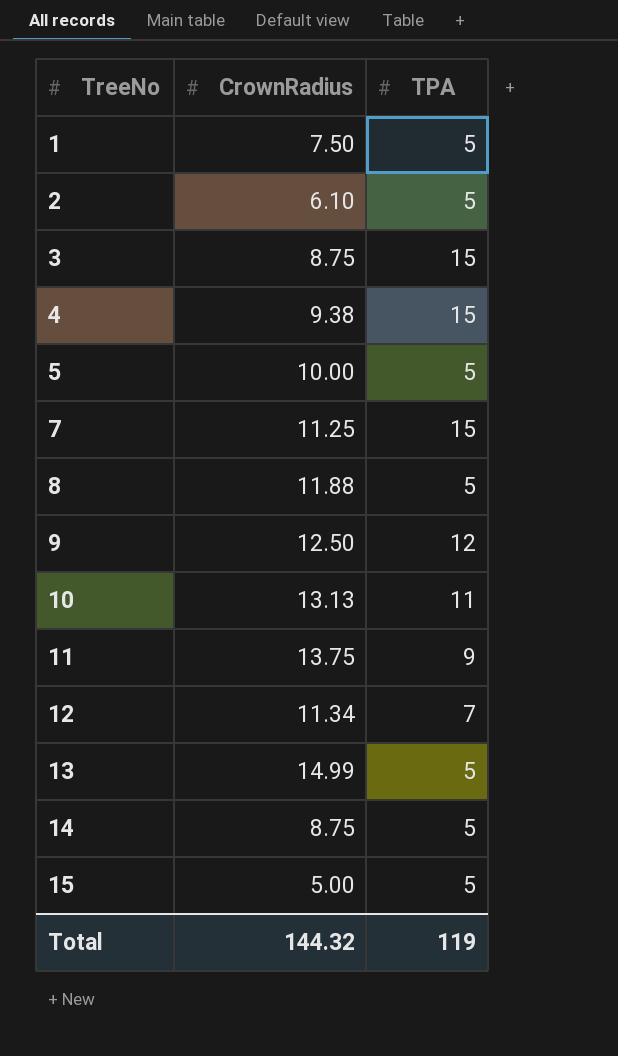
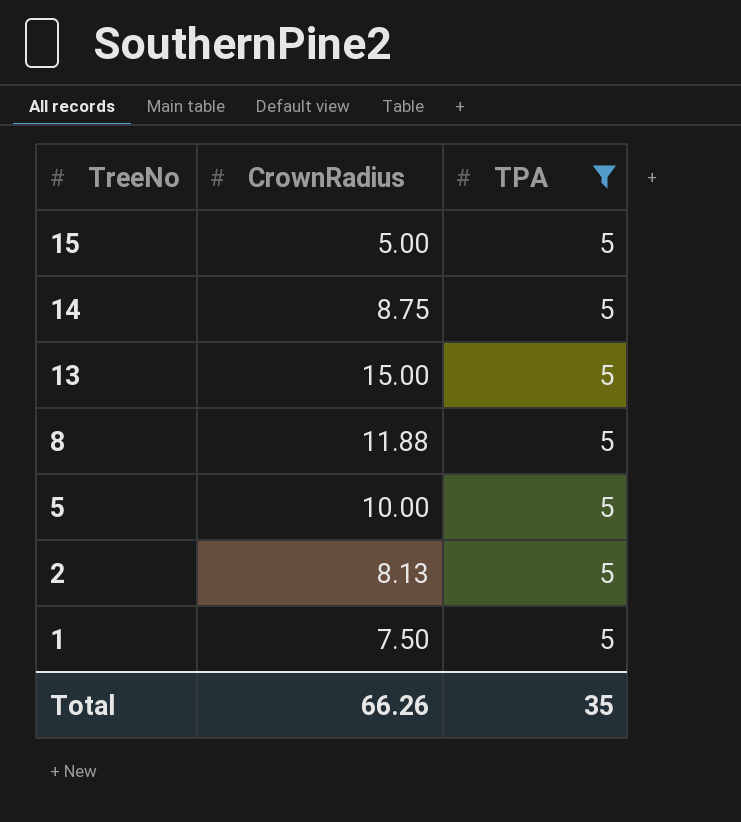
filter: none -> TPA = 5
row order: TreeNo ascending -> TreeNo descending
13 | CrownRadius: 14.99 -> 15.00
2 | CrownRadius: 6.10 -> 8.13
Total | CrownRadius: 144.32 -> 66.26
Total | TPA: 119 -> 35

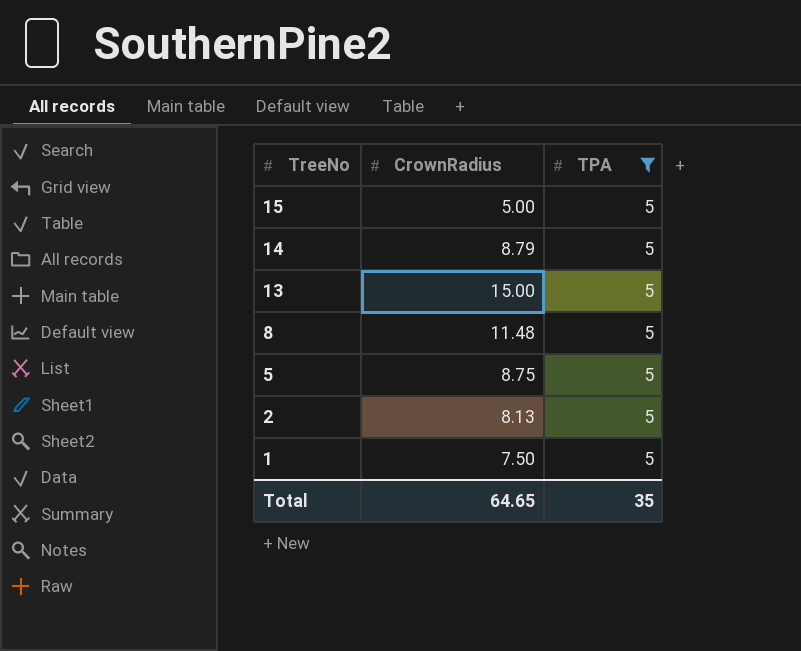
14 | CrownRadius: 8.75 -> 8.79
8 | CrownRadius: 11.88 -> 11.48
5 | CrownRadius: 10.00 -> 8.75
Total | CrownRadius: 66.26 -> 64.65

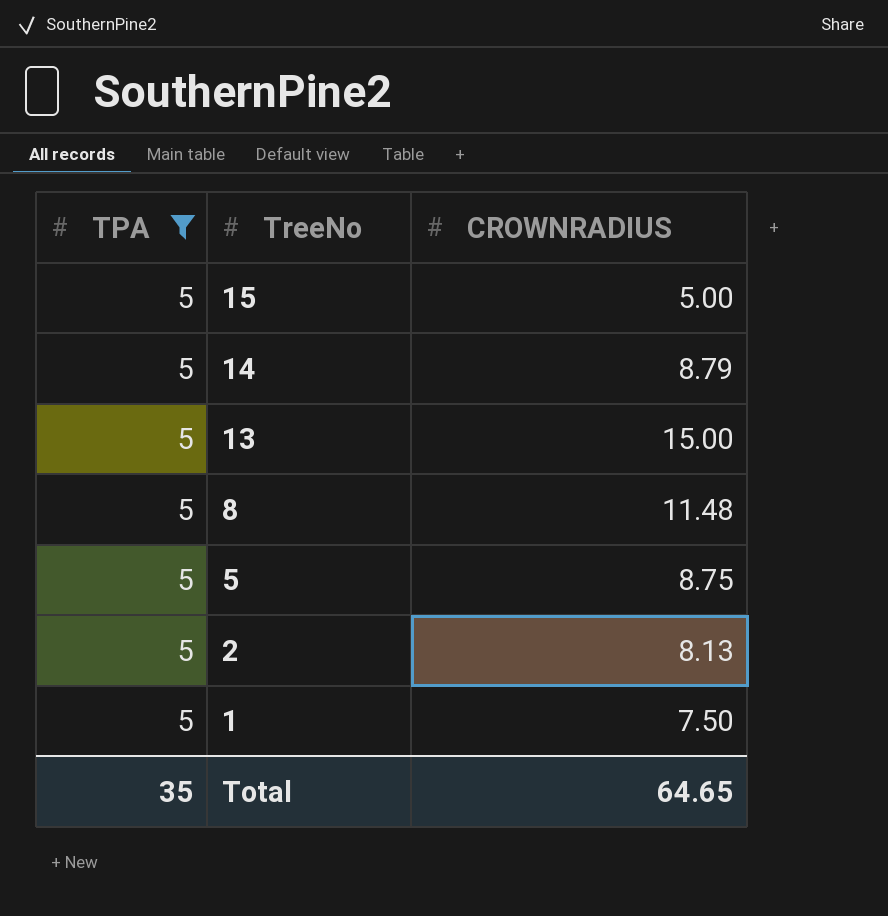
column TPA | position: 3 -> 1
column name: CrownRadius -> CROWNRADIUS

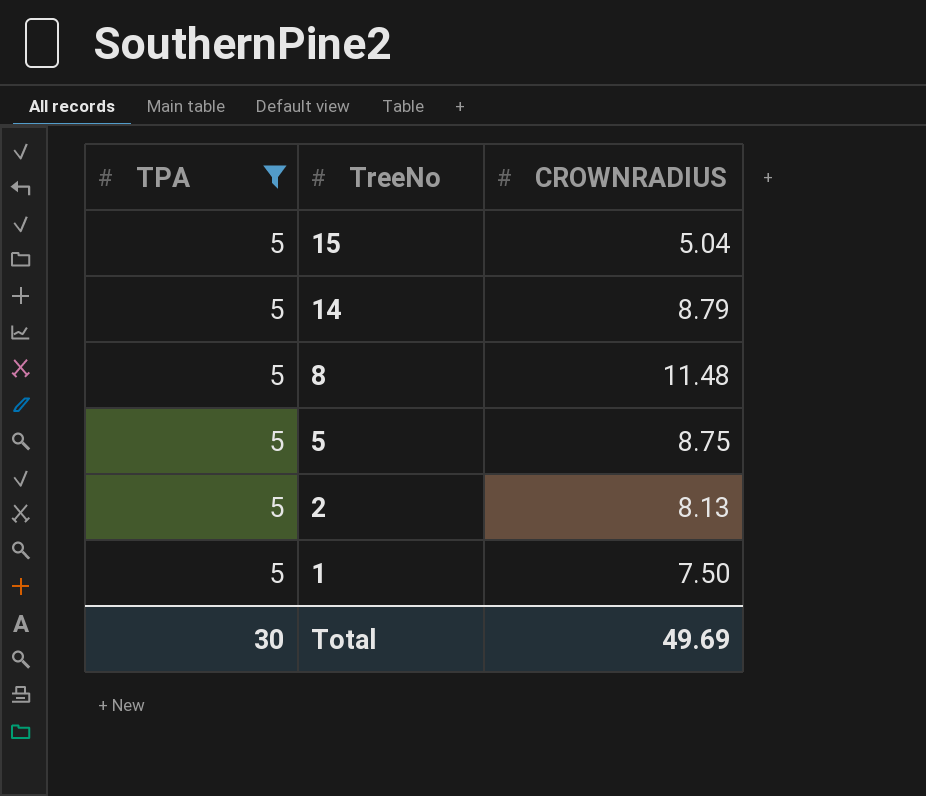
row 13: 5 | 15.00 -> none
15 | CROWNRADIUS: 5.00 -> 5.04
Total | TPA: 35 -> 30
Total | CROWNRADIUS: 64.65 -> 49.69

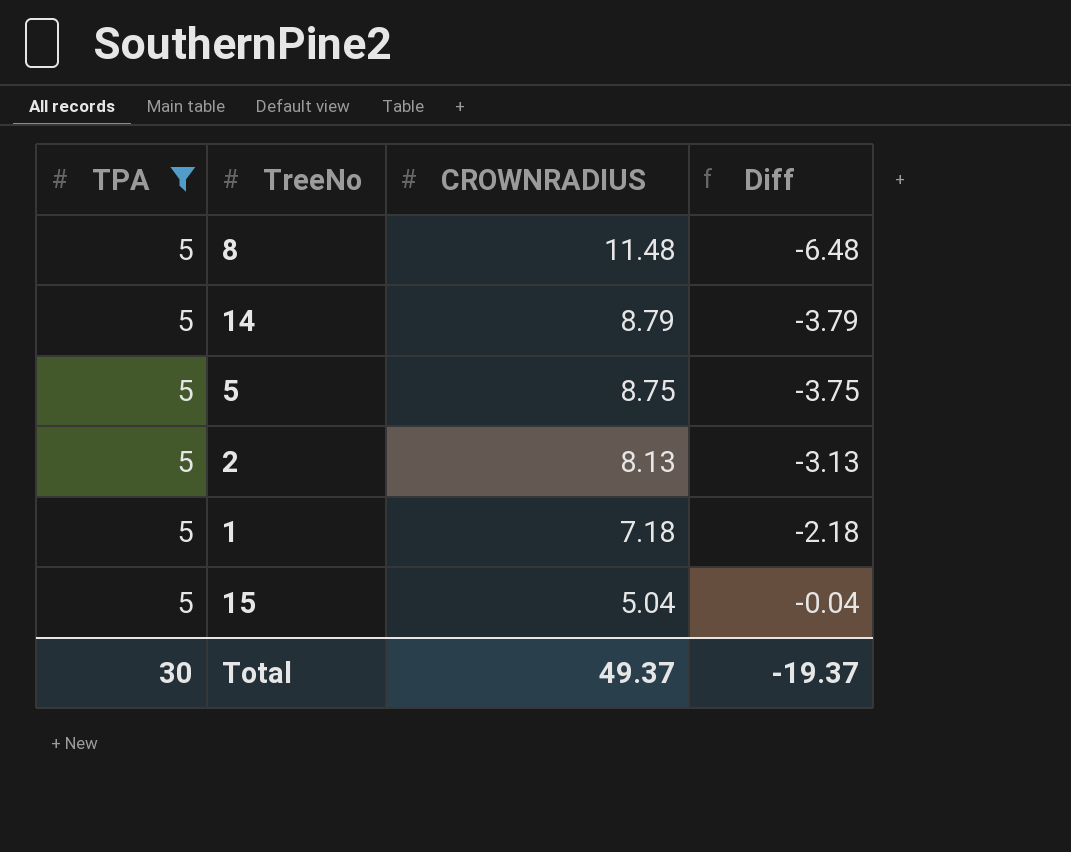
row order: TreeNo descending -> CROWNRADIUS descending
column Diff | formula: none -> [TPA] - [CROWNRADIUS]
1 | CROWNRADIUS: 7.50 -> 7.18
Total | CROWNRADIUS: 49.69 -> 49.37

